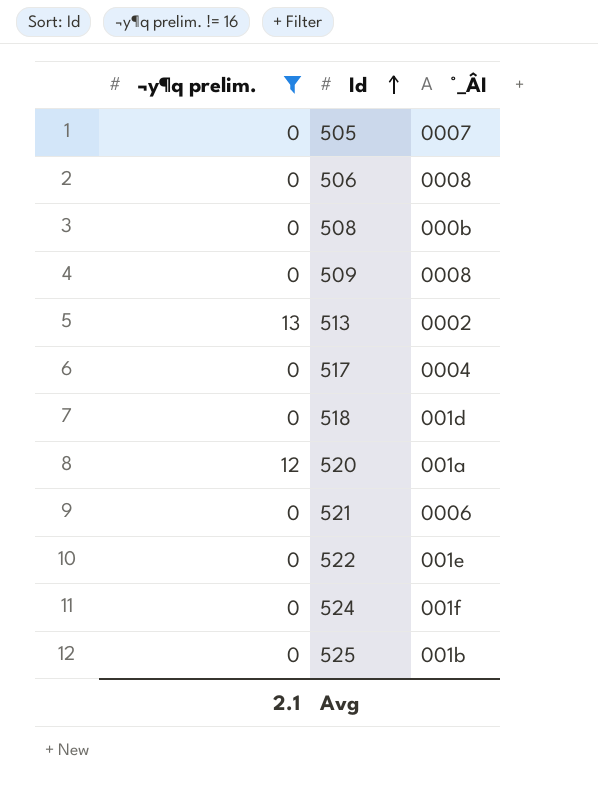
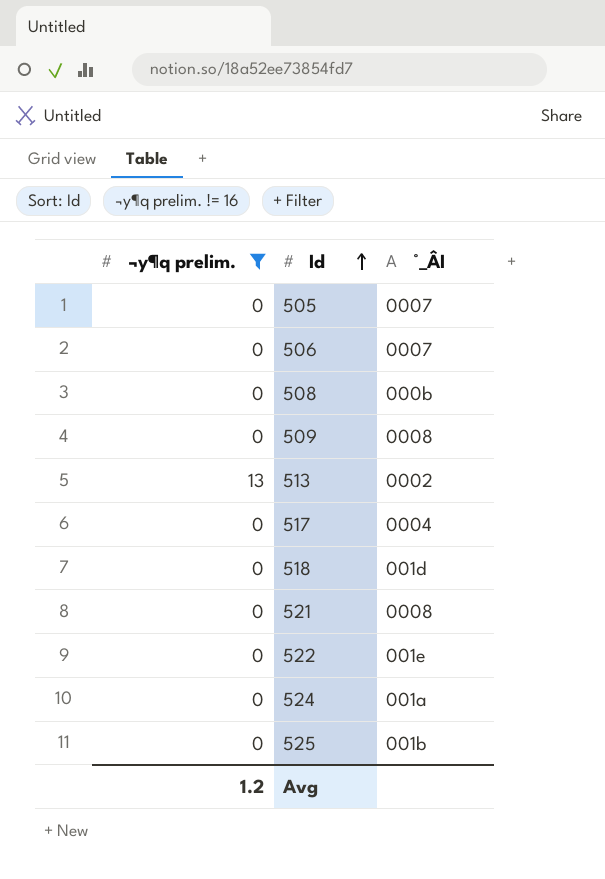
row 520: 12 | 001a -> none
506 | °_ÂI: 0008 -> 0007
521 | °_ÂI: 0006 -> 0008
524 | °_ÂI: 001f -> 001a
Avg | ¬y¶q prelim.: 2.1 -> 1.2

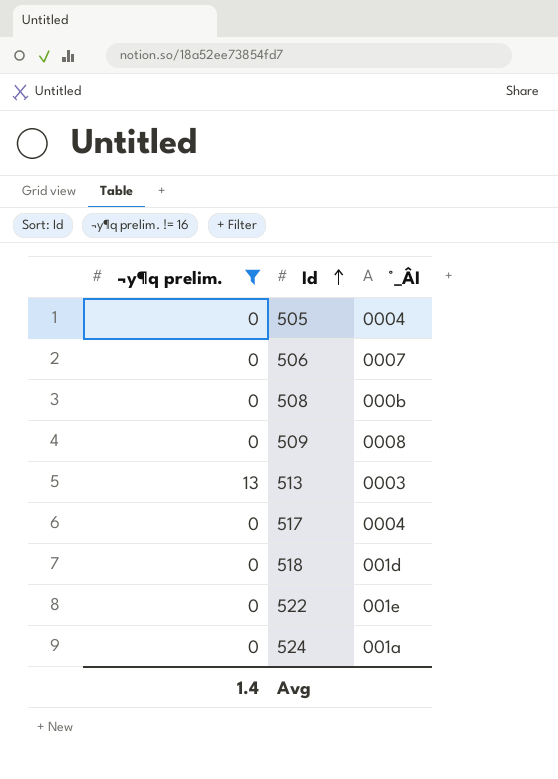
row 521: 0 | 0008 -> none
row 525: 0 | 001b -> none
505 | °_ÂI: 0007 -> 0004
513 | °_ÂI: 0002 -> 0003
Avg | ¬y¶q prelim.: 1.2 -> 1.4

